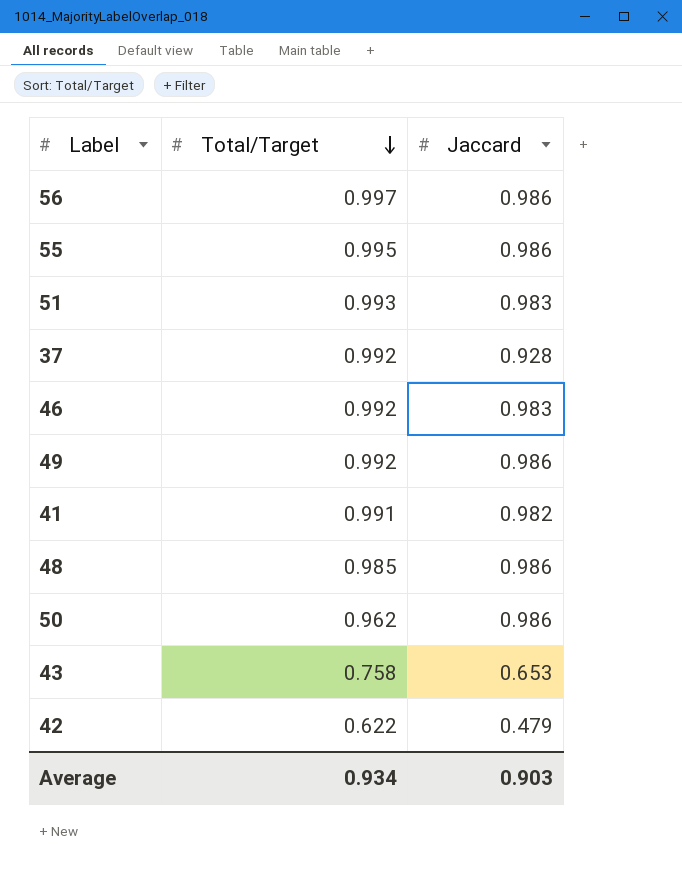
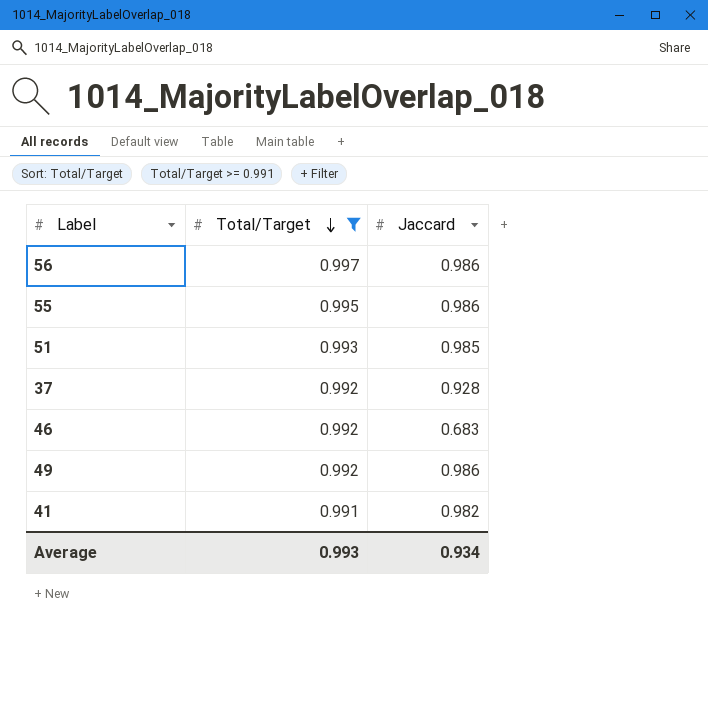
filter: none -> Total/Target >= 0.991
51 | Jaccard: 0.983 -> 0.985
46 | Jaccard: 0.983 -> 0.683
Average | Total/Target: 0.934 -> 0.993
Average | Jaccard: 0.903 -> 0.934

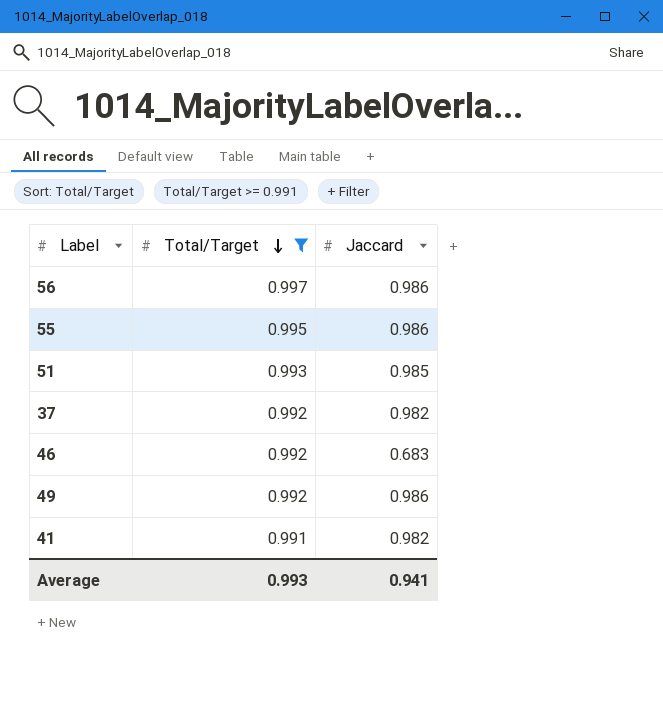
37 | Jaccard: 0.928 -> 0.982
Average | Jaccard: 0.934 -> 0.941

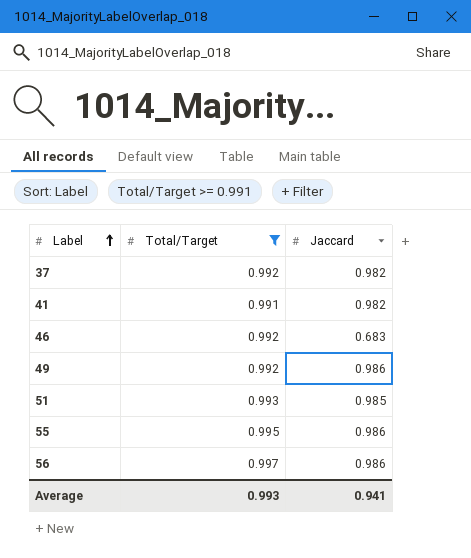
row order: Total/Target descending -> Label ascending

